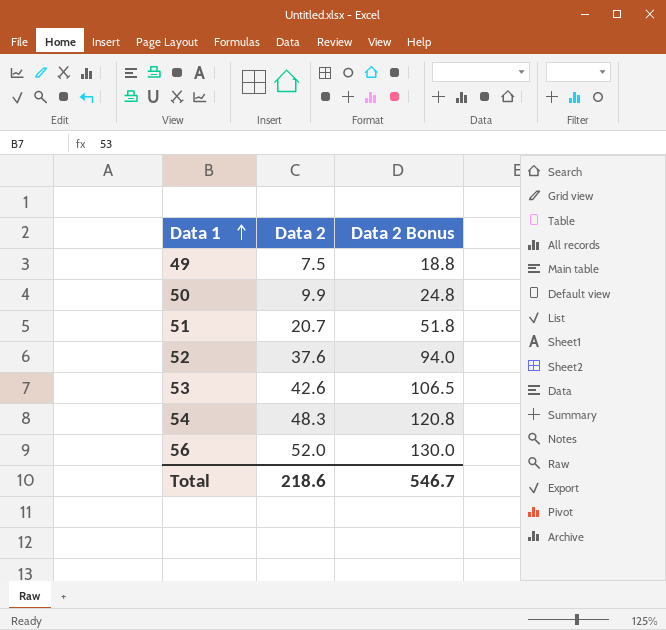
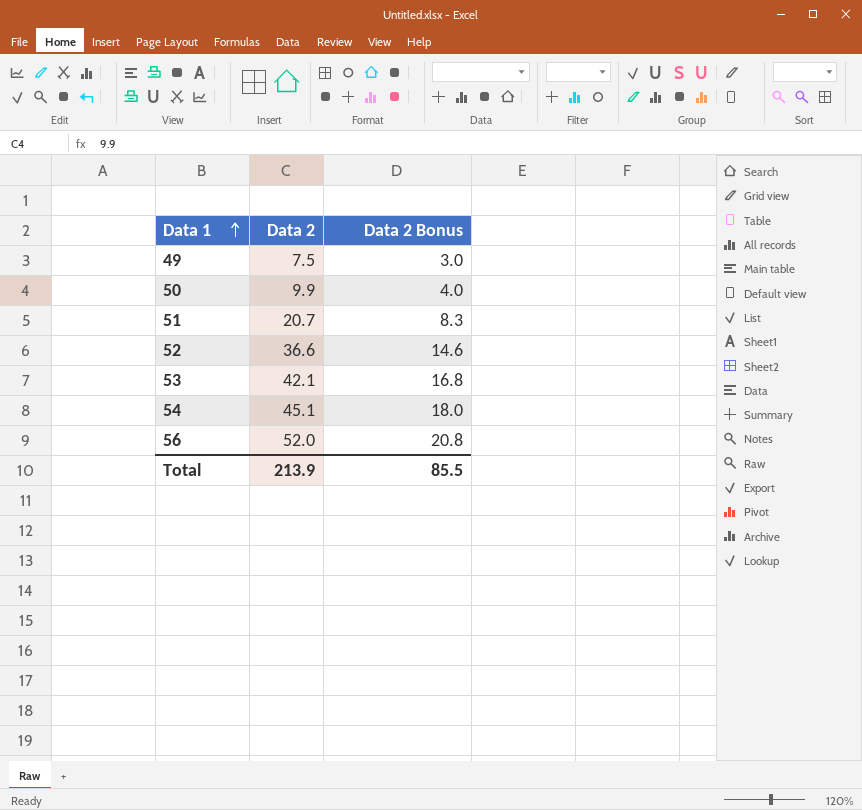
column Data 2 Bonus | formula: [Data 2] * 2.5 -> [Data 2] * 0.4
52 | Data 2: 37.6 -> 36.6
53 | Data 2: 42.6 -> 42.1
54 | Data 2: 48.3 -> 45.1
Total | Data 2: 218.6 -> 213.9
Total | Data 2 Bonus: 546.7 -> 85.5

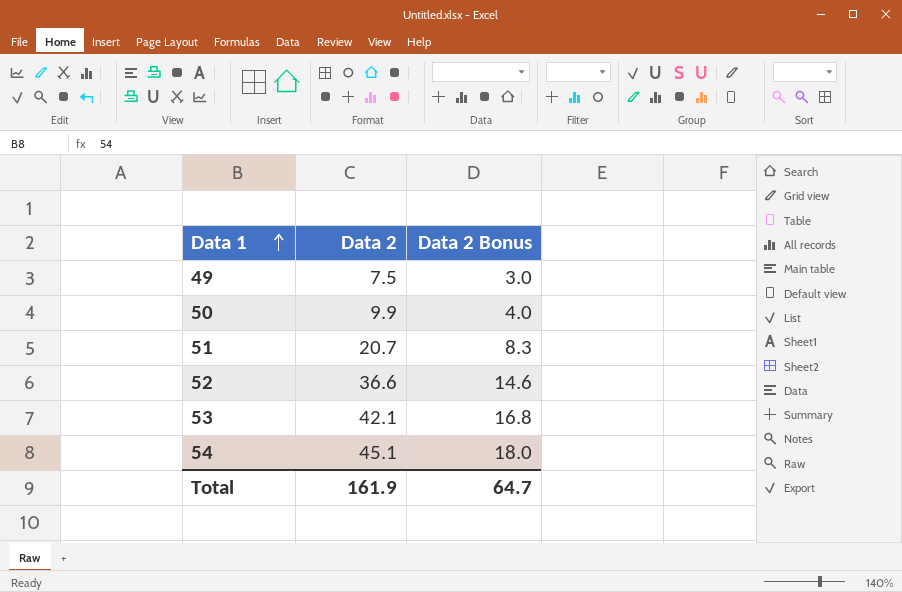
row 56: 52.0 | 20.8 -> none
Total | Data 2: 213.9 -> 161.9
Total | Data 2 Bonus: 85.5 -> 64.7

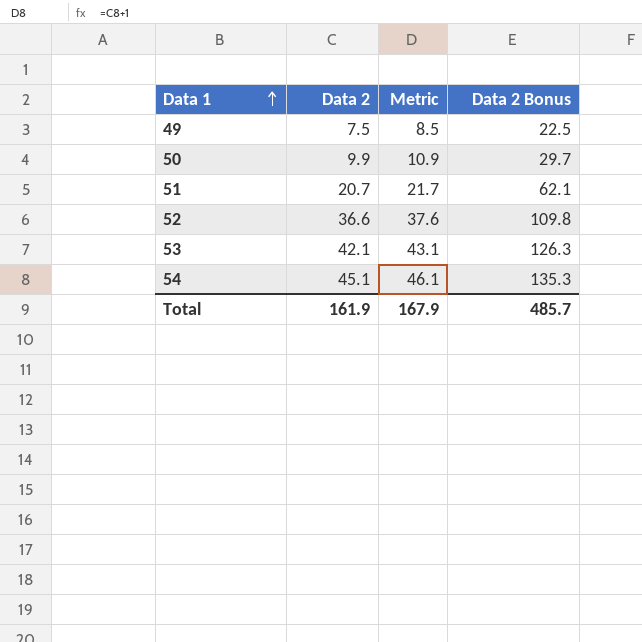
column Metric | formula: none -> [Data 2] + 1
column Data 2 Bonus | formula: [Data 2] * 0.4 -> [Data 2] * 3
Total | Data 2 Bonus: 64.7 -> 485.7

